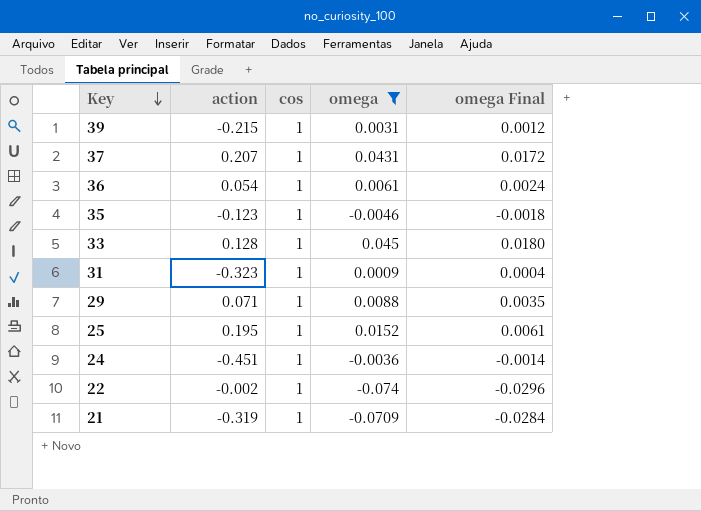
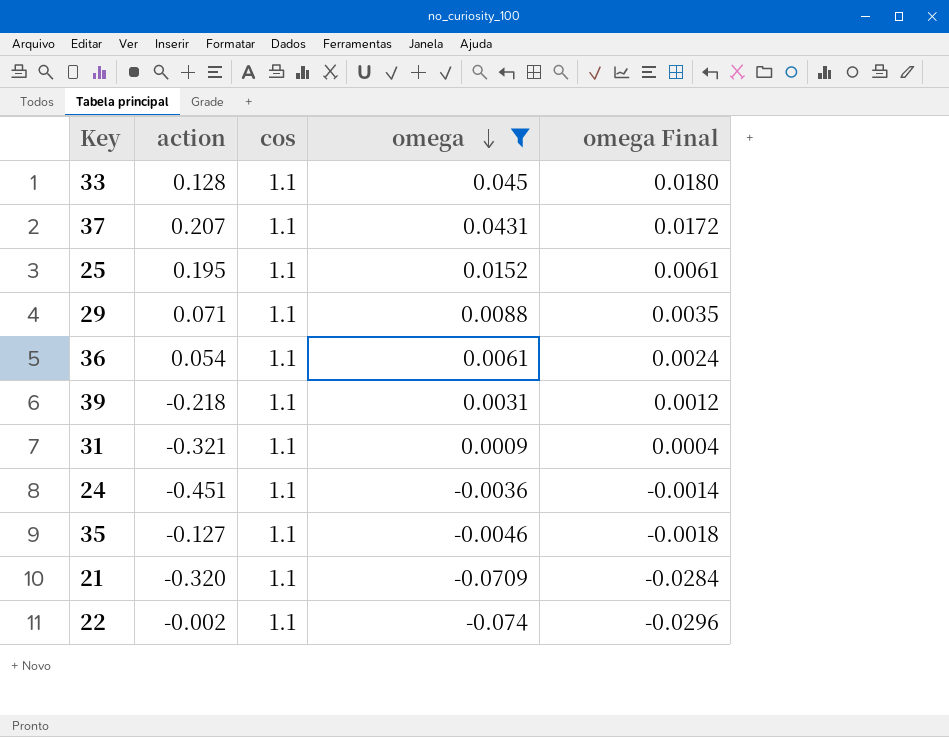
row order: Key descending -> omega descending
33 | cos: 1 -> 1.1
37 | cos: 1 -> 1.1
25 | cos: 1 -> 1.1
29 | cos: 1 -> 1.1
36 | cos: 1 -> 1.1
39 | action: -0.215 -> -0.218
39 | cos: 1 -> 1.1
31 | action: -0.323 -> -0.321
31 | cos: 1 -> 1.1
24 | cos: 1 -> 1.1
35 | action: -0.123 -> -0.127
35 | cos: 1 -> 1.1
21 | action: -0.319 -> -0.320
21 | cos: 1 -> 1.1
22 | cos: 1 -> 1.1

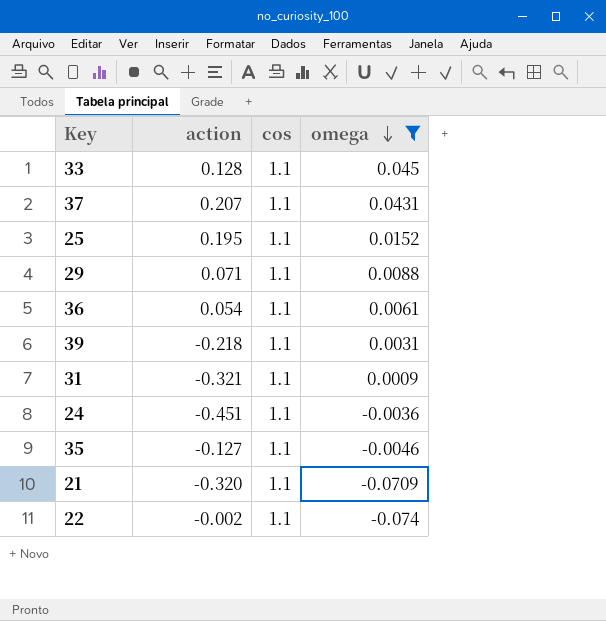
column omega Final | formula: [omega] * 0.4 -> none

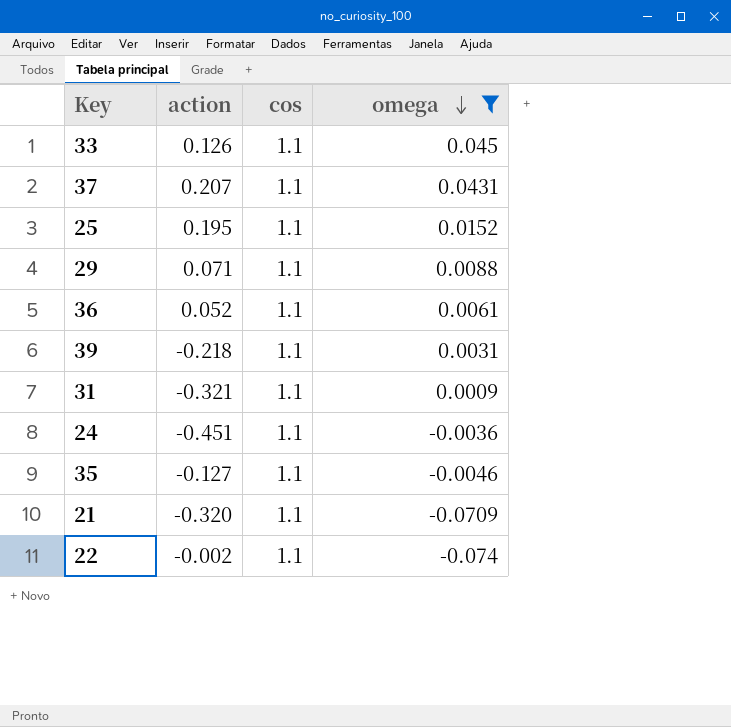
33 | action: 0.128 -> 0.126
36 | action: 0.054 -> 0.052

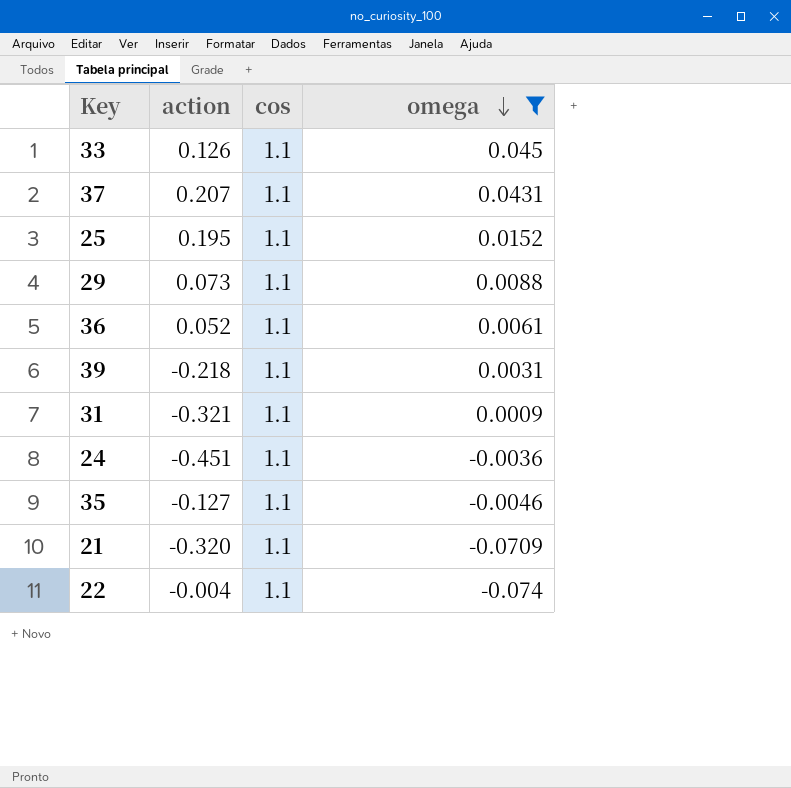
29 | action: 0.071 -> 0.073
22 | action: -0.002 -> -0.004

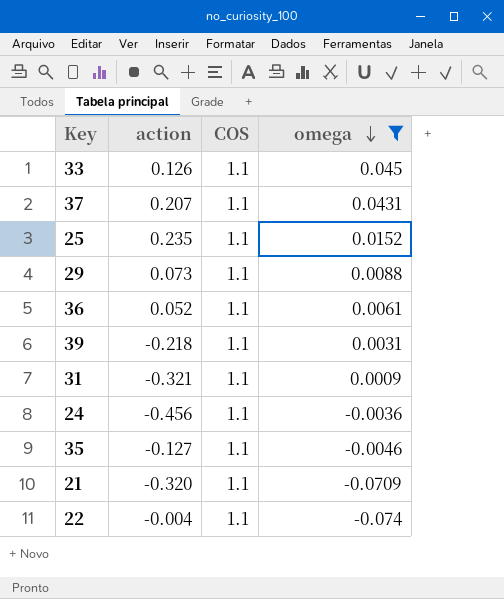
column name: cos -> COS
25 | action: 0.195 -> 0.235
24 | action: -0.451 -> -0.456

